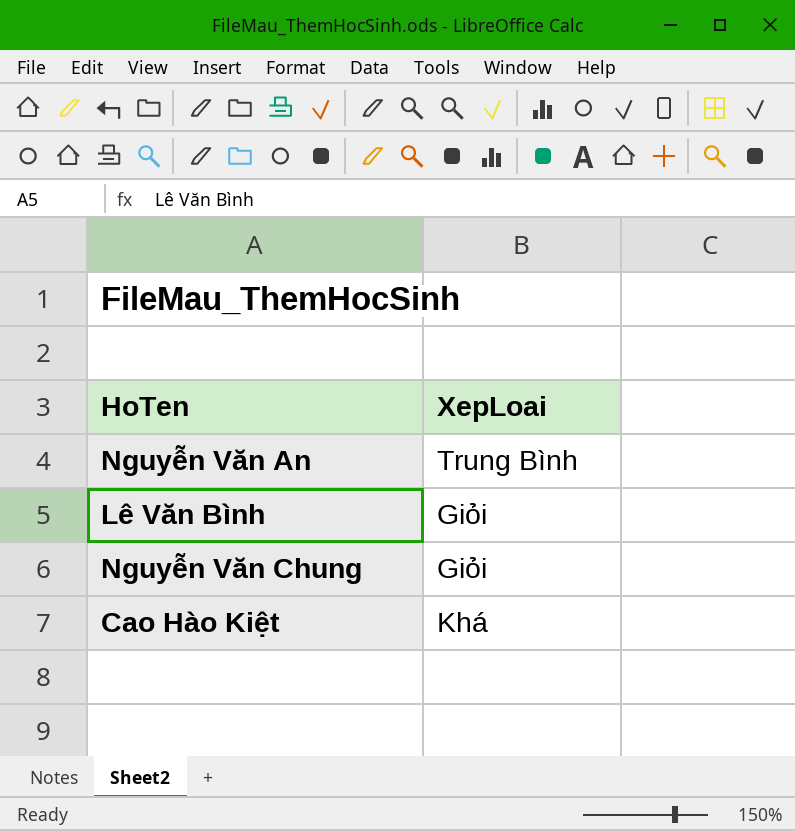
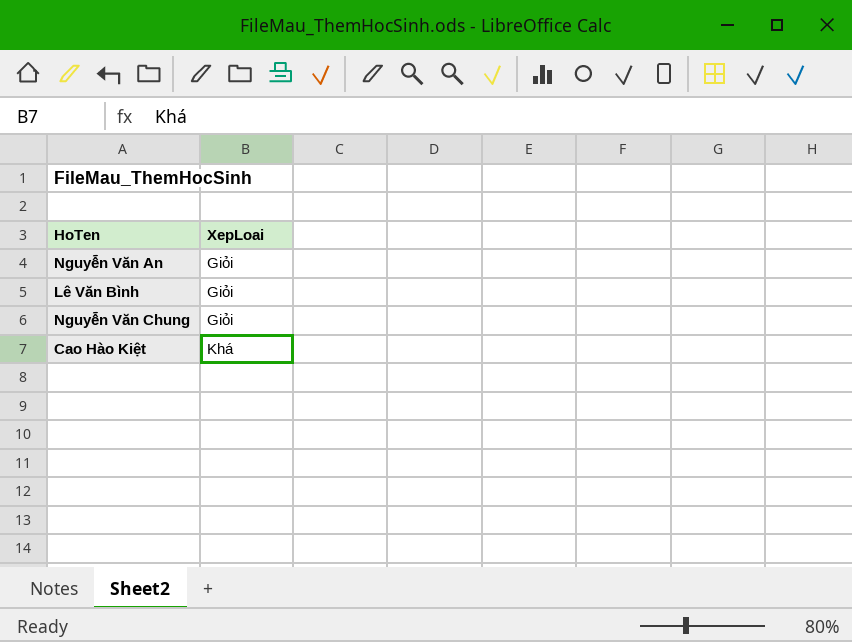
Nguyễn Văn An | XepLoai: Trung Bình -> Giỏi

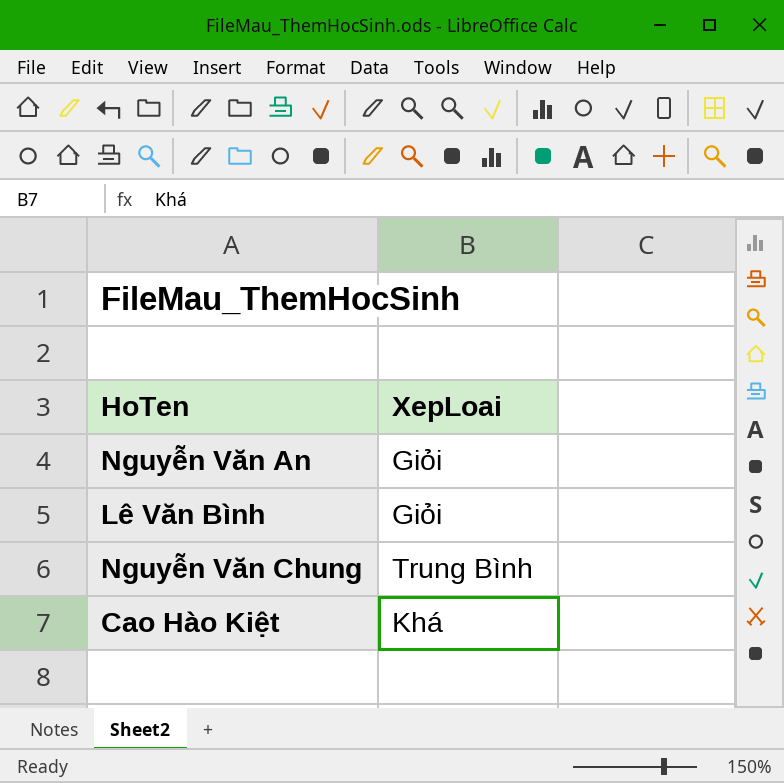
Nguyễn Văn Chung | XepLoai: Giỏi -> Trung Bình

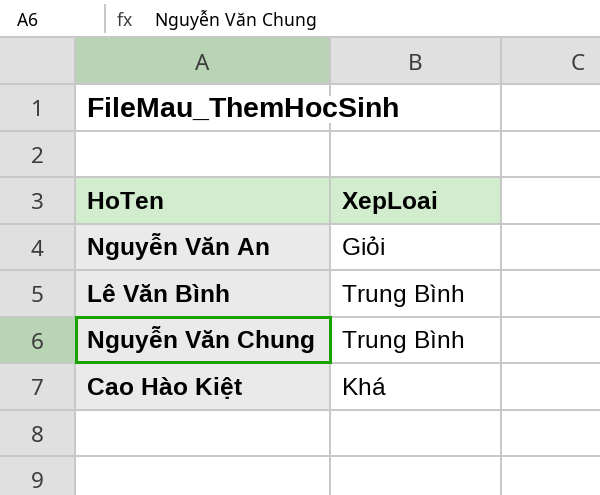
Lê Văn Bình | XepLoai: Giỏi -> Trung Bình

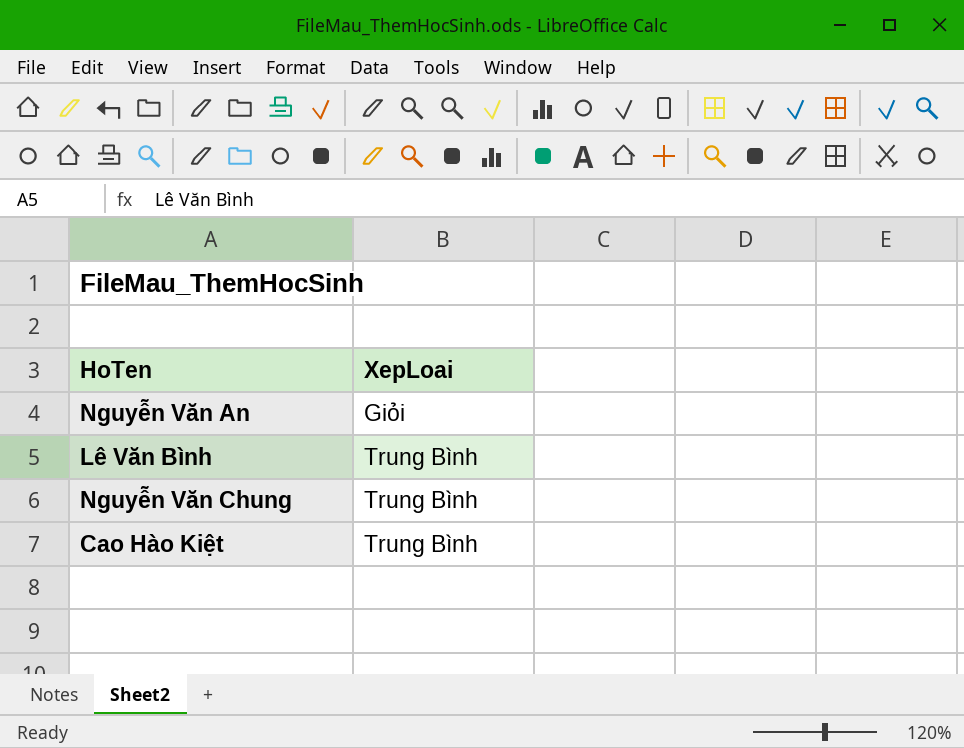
Cao Hào Kiệt | XepLoai: Khá -> Trung Bình

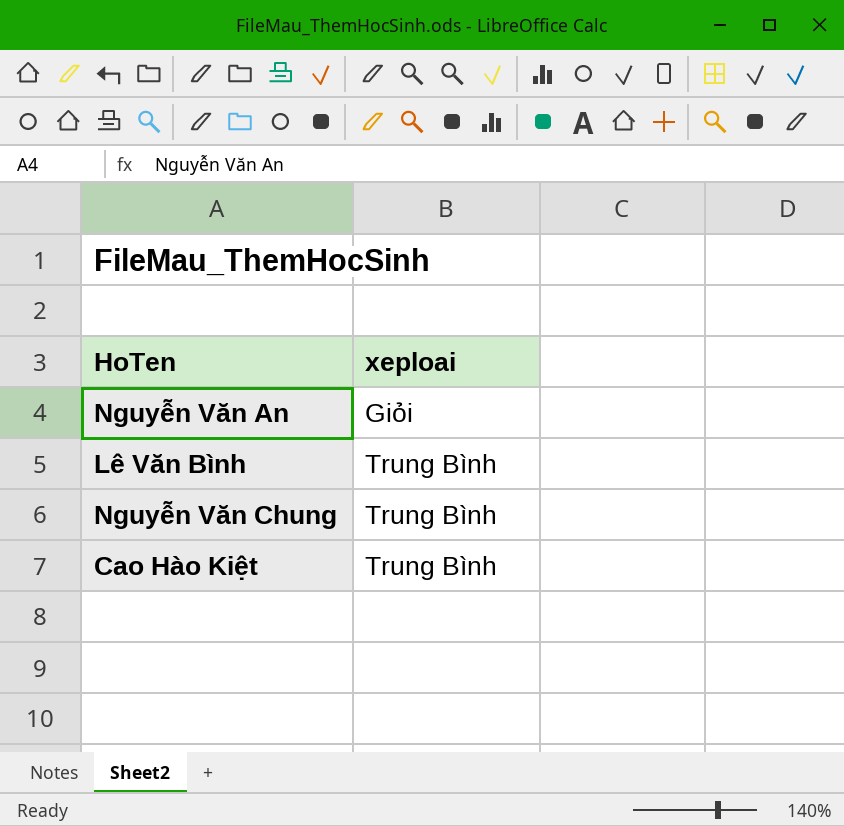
column name: XepLoai -> xeploai

